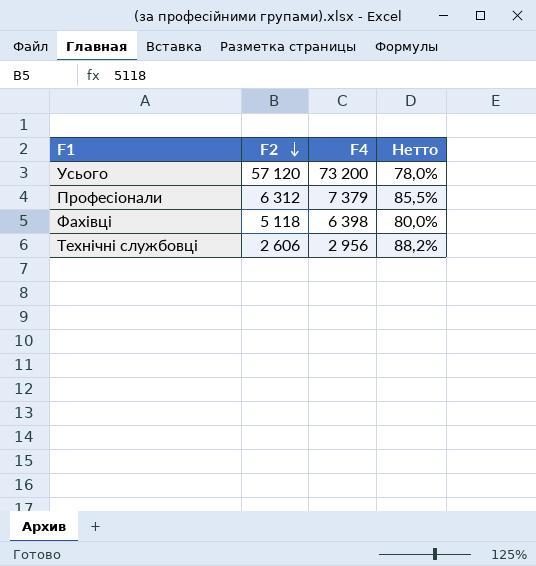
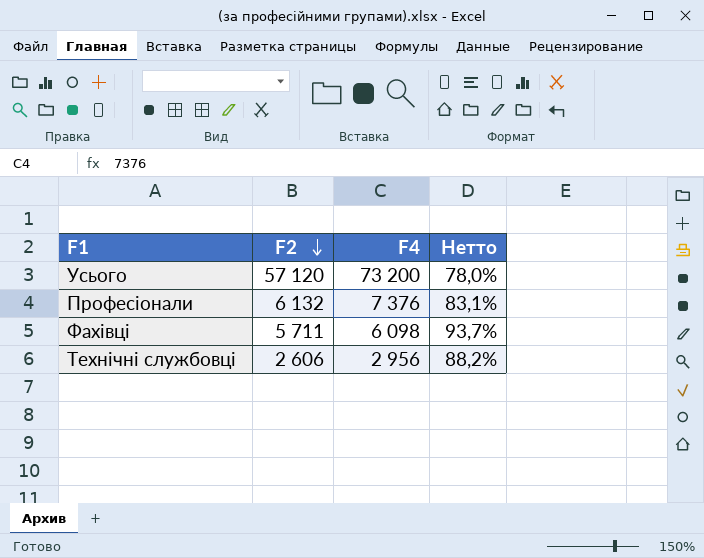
Професіонали | F2: 6 312 -> 6 132
Професіонали | F4: 7 379 -> 7 376
Професіонали | Нетто: 85,5% -> 83,1%
Фахівці | F2: 5 118 -> 5 711
Фахівці | F4: 6 398 -> 6 098
Фахівці | Нетто: 80,0% -> 93,7%

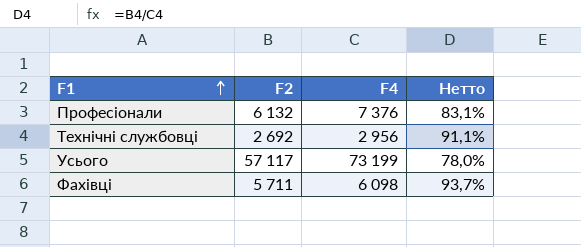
row order: F2 descending -> F1 ascending
Технічні службовці | F2: 2 606 -> 2 692
Технічні службовці | Нетто: 88,2% -> 91,1%
Усього | F2: 57 120 -> 57 117
Усього | F4: 73 200 -> 73 199

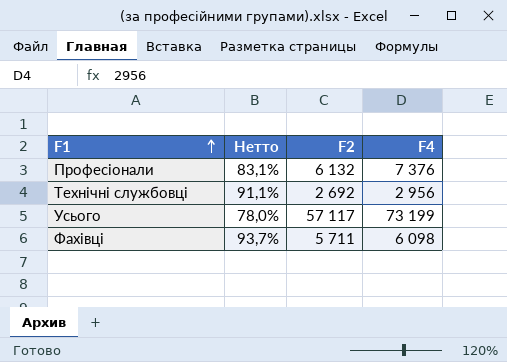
column Нетто | position: 4 -> 2

